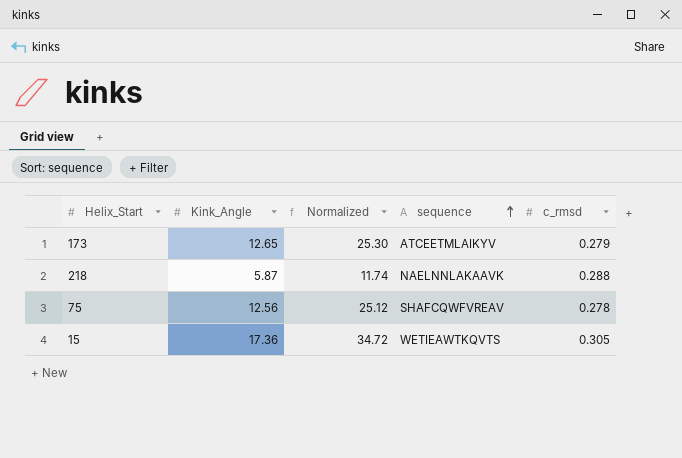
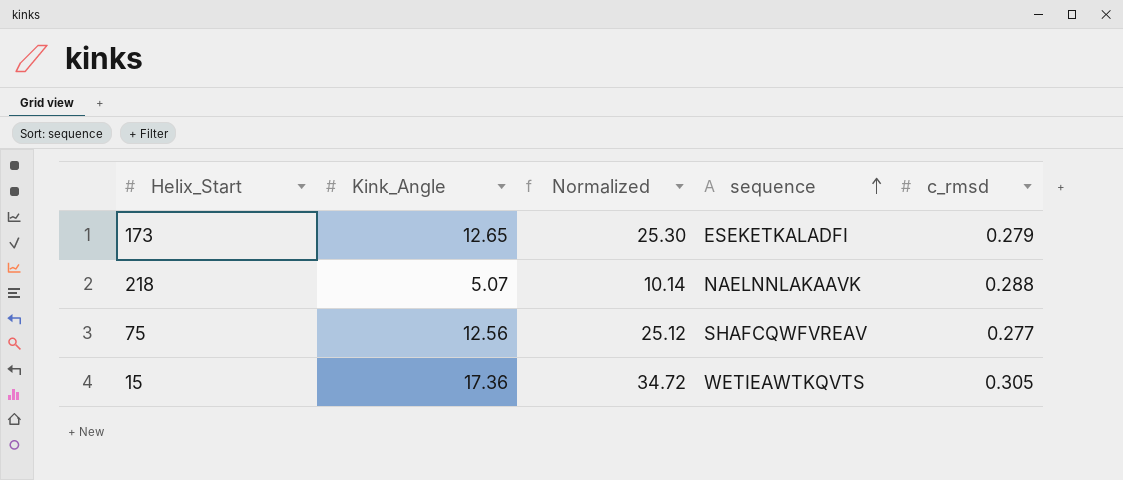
173 | sequence: ATCEETMLAIKYV -> ESEKETKALADFI
218 | Kink_Angle: 5.87 -> 5.07
218 | Normalized: 11.74 -> 10.14
75 | c_rmsd: 0.278 -> 0.277

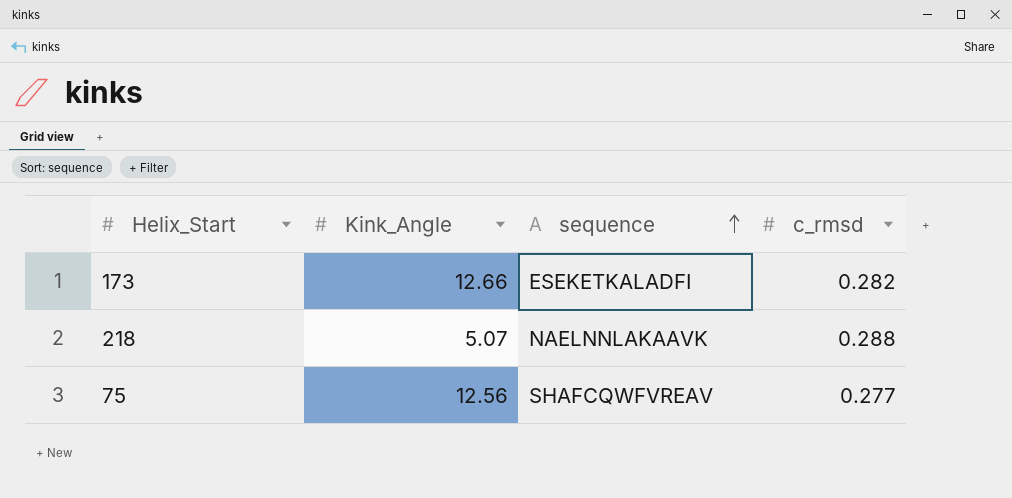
column Normalized | formula: [Kink_Angle] * 2 -> none
row 15: 17.36 | 34.72 | WETIEAWTKQVTS | 0.305 -> none
173 | Kink_Angle: 12.65 -> 12.66
173 | c_rmsd: 0.279 -> 0.282

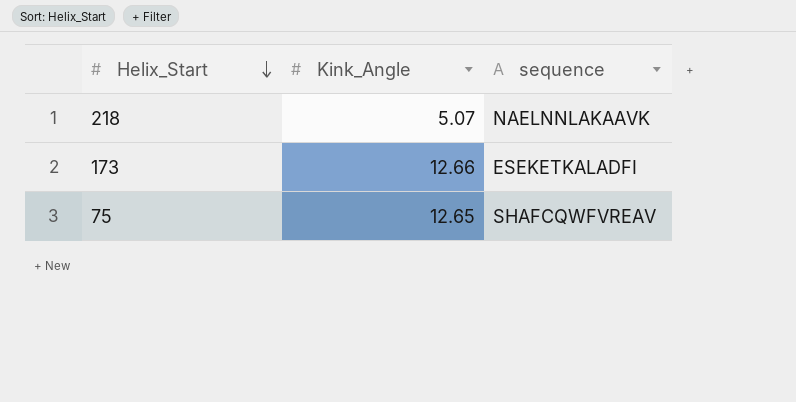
row order: sequence ascending -> Helix_Start descending
column c_rmsd | position: 4 -> none
75 | Kink_Angle: 12.56 -> 12.65

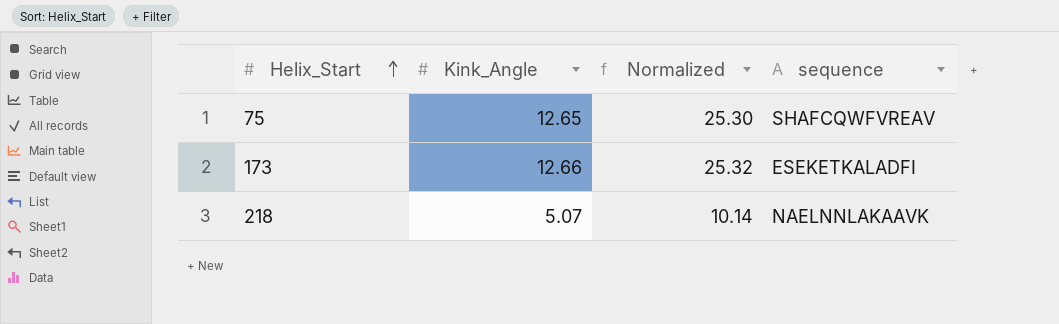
row order: Helix_Start descending -> Helix_Start ascending
column Normalized | formula: none -> [Kink_Angle] * 2

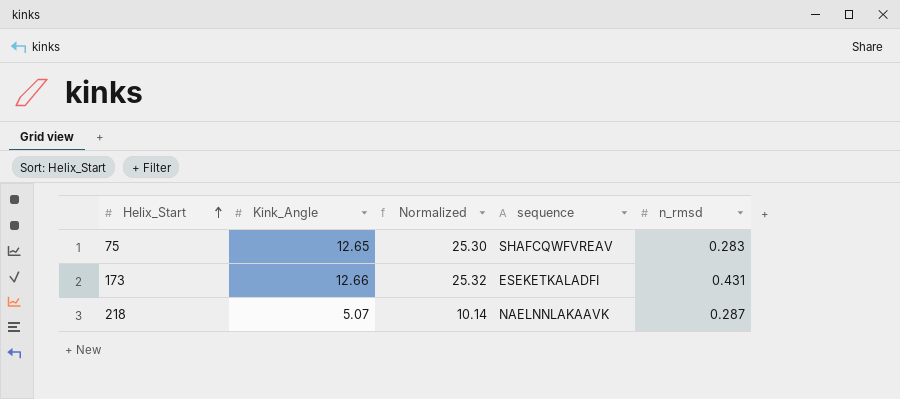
column n_rmsd | position: none -> 5

